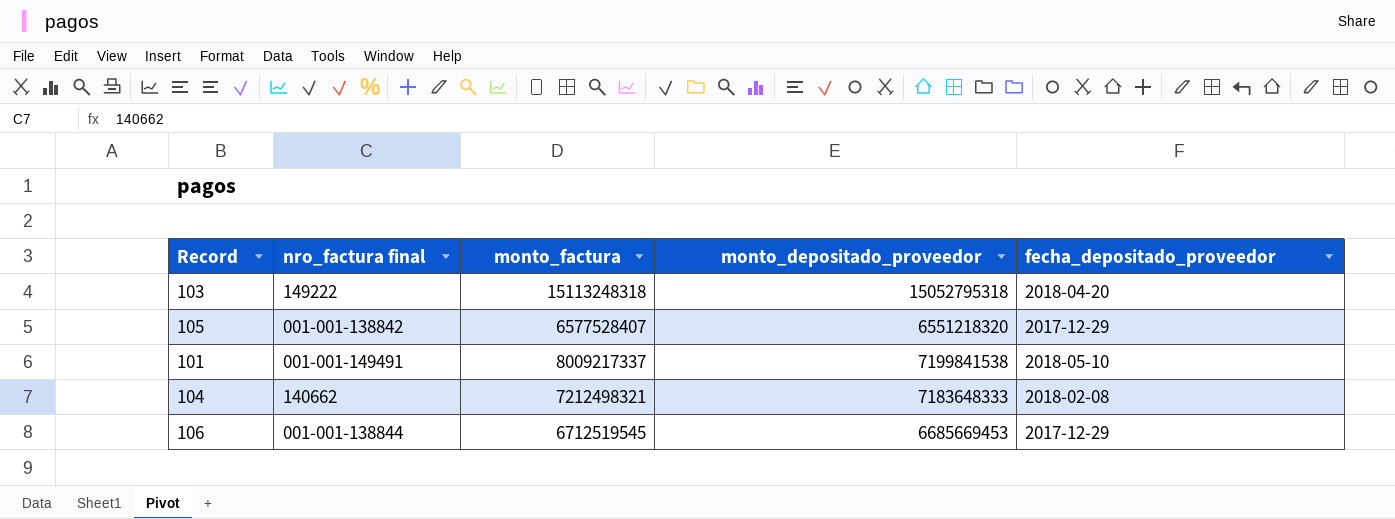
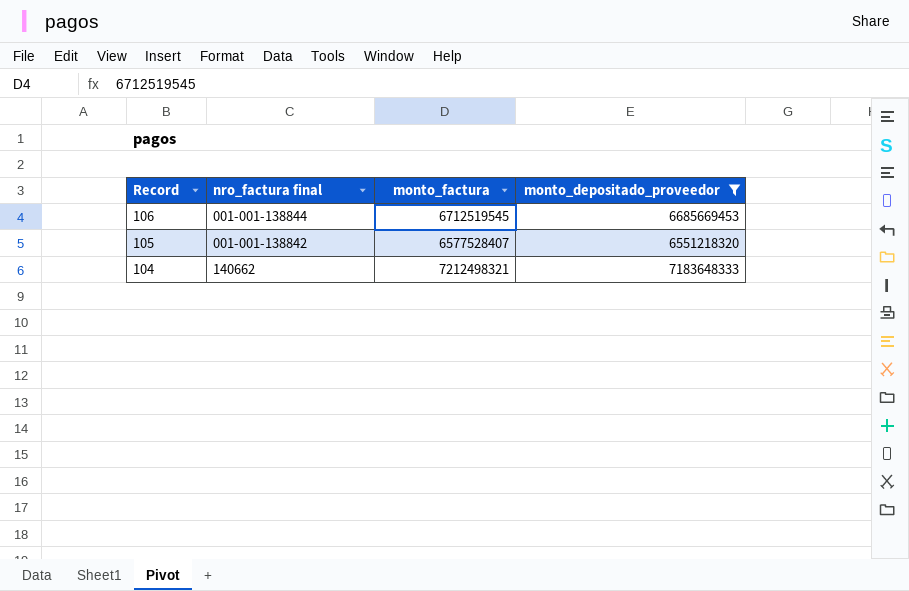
filter: none -> monto_depositado_proveedor <= 7183648333
row order: none -> Record descending
column fecha_depositado_proveedor | position: 5 -> none

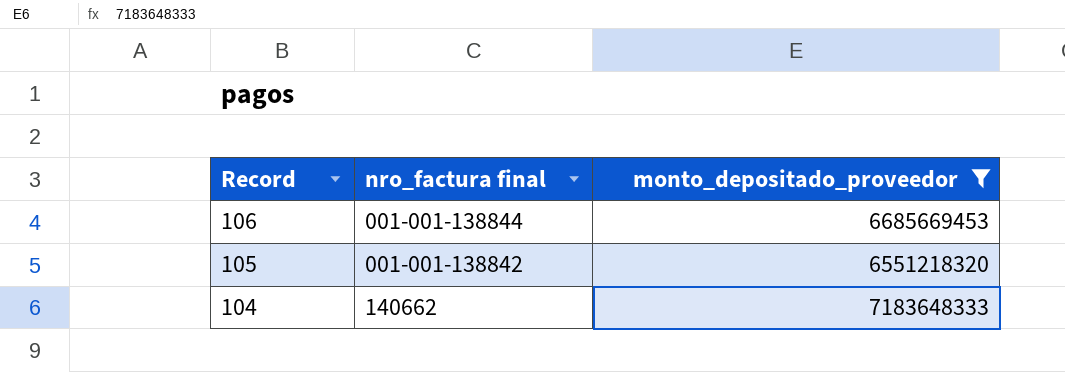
column monto_factura | position: 3 -> none

